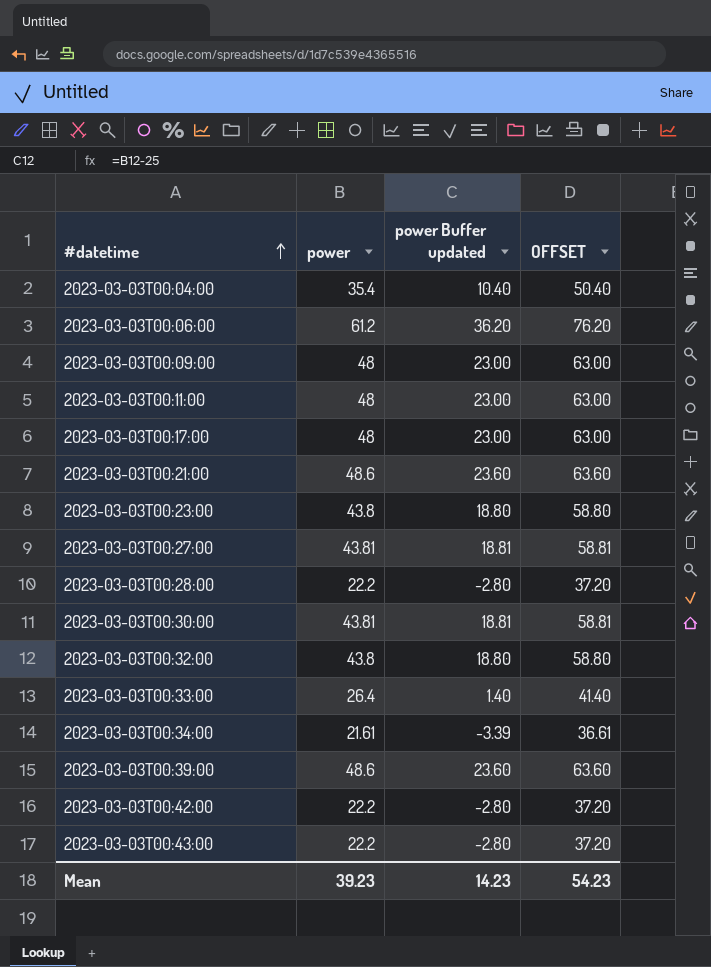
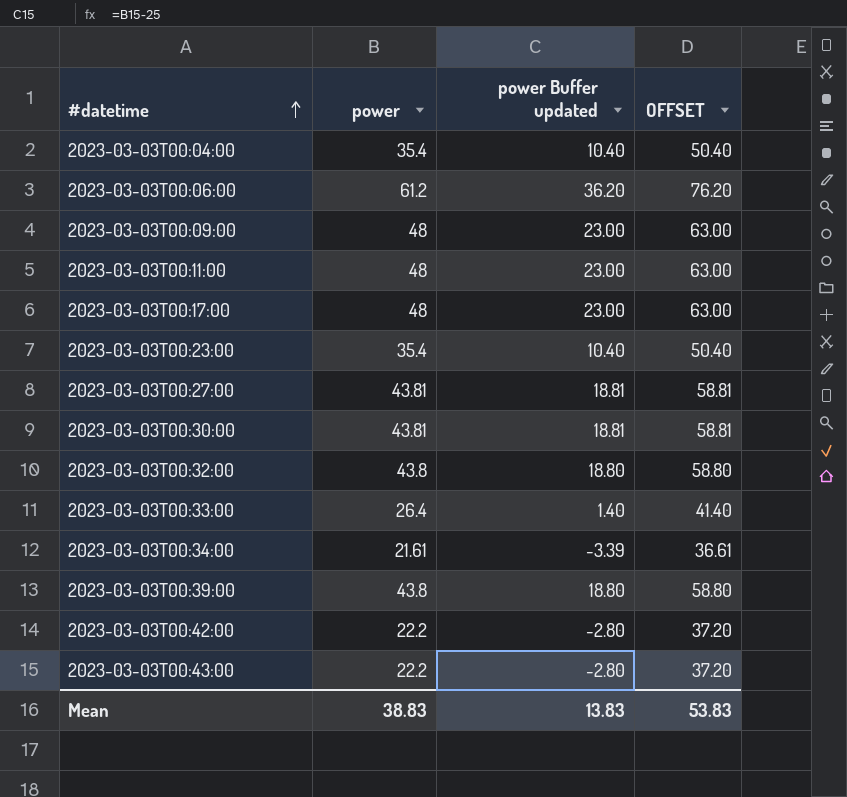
row 2023-03-03T00:21:00: 48.6 | 23.60 | 63.60 -> none
row 2023-03-03T00:28:00: 22.2 | -2.80 | 37.20 -> none
2023-03-03T00:23:00 | power: 43.8 -> 35.4
2023-03-03T00:23:00 | power Buffer updated: 18.80 -> 10.40
2023-03-03T00:23:00 | OFFSET: 58.80 -> 50.40
2023-03-03T00:39:00 | power: 48.6 -> 43.8
2023-03-03T00:39:00 | power Buffer updated: 23.60 -> 18.80
2023-03-03T00:39:00 | OFFSET: 63.60 -> 58.80
Mean | power: 39.23 -> 38.83
Mean | power Buffer updated: 14.23 -> 13.83
Mean | OFFSET: 54.23 -> 53.83

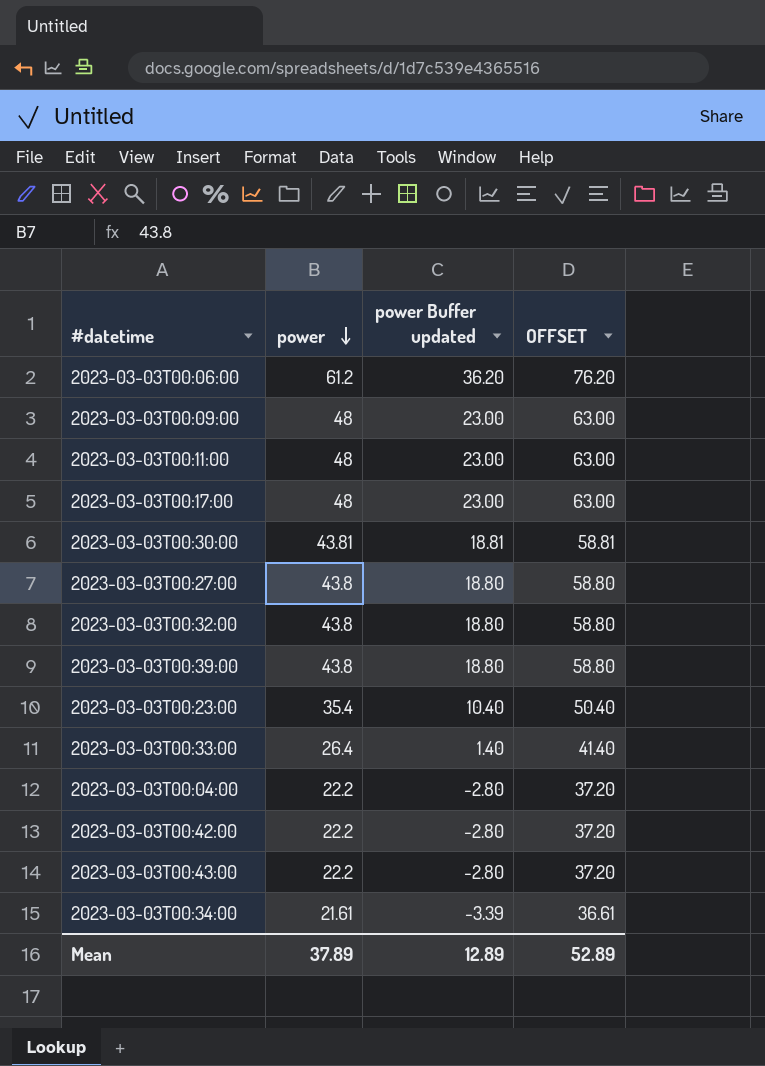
row order: #datetime ascending -> power descending
2023-03-03T00:27:00 | power: 43.81 -> 43.8
2023-03-03T00:27:00 | power Buffer updated: 18.81 -> 18.80
2023-03-03T00:27:00 | OFFSET: 58.81 -> 58.80
2023-03-03T00:04:00 | power: 35.4 -> 22.2
2023-03-03T00:04:00 | power Buffer updated: 10.40 -> -2.80
2023-03-03T00:04:00 | OFFSET: 50.40 -> 37.20
Mean | power: 38.83 -> 37.89
Mean | power Buffer updated: 13.83 -> 12.89
Mean | OFFSET: 53.83 -> 52.89

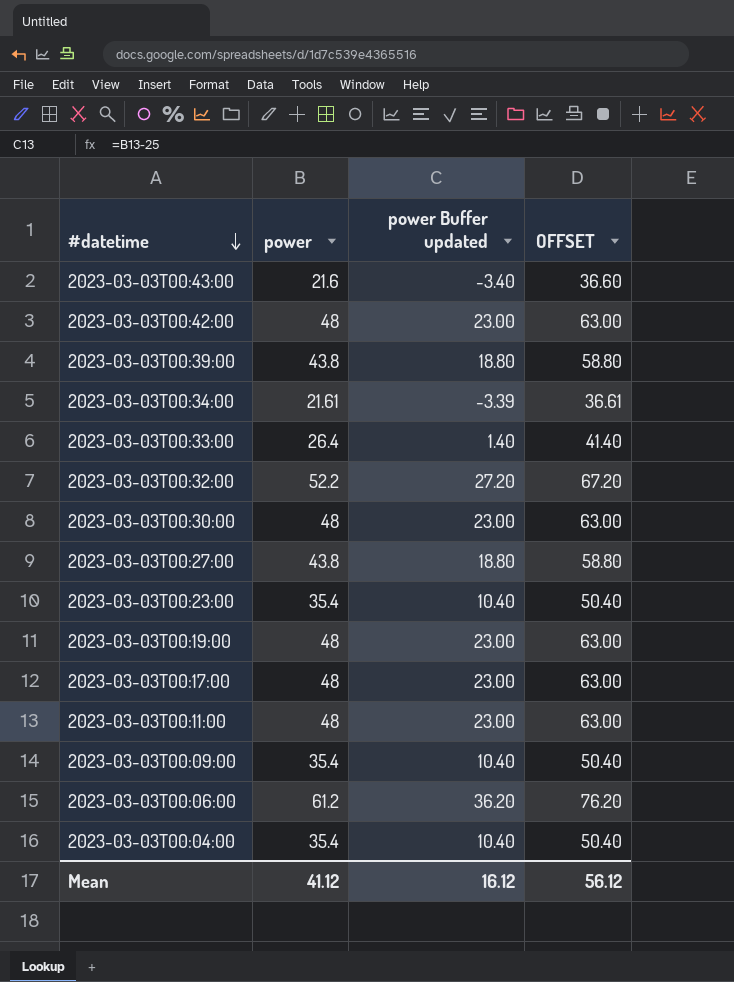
row order: power descending -> #datetime descending
2023-03-03T00:43:00 | power: 22.2 -> 21.6
2023-03-03T00:43:00 | power Buffer updated: -2.80 -> -3.40
2023-03-03T00:43:00 | OFFSET: 37.20 -> 36.60
2023-03-03T00:42:00 | power: 22.2 -> 48
2023-03-03T00:42:00 | power Buffer updated: -2.80 -> 23.00
2023-03-03T00:42:00 | OFFSET: 37.20 -> 63.00
2023-03-03T00:32:00 | power: 43.8 -> 52.2
2023-03-03T00:32:00 | power Buffer updated: 18.80 -> 27.20
2023-03-03T00:32:00 | OFFSET: 58.80 -> 67.20
2023-03-03T00:30:00 | power: 43.81 -> 48
2023-03-03T00:30:00 | power Buffer updated: 18.81 -> 23.00
2023-03-03T00:30:00 | OFFSET: 58.81 -> 63.00
row 2023-03-03T00:19:00: none -> 48 | 23.00 | 63.00
2023-03-03T00:09:00 | power: 48 -> 35.4
2023-03-03T00:09:00 | power Buffer updated: 23.00 -> 10.40
2023-03-03T00:09:00 | OFFSET: 63.00 -> 50.40
2023-03-03T00:04:00 | power: 22.2 -> 35.4
2023-03-03T00:04:00 | power Buffer updated: -2.80 -> 10.40
2023-03-03T00:04:00 | OFFSET: 37.20 -> 50.40
Mean | power: 37.89 -> 41.12
Mean | power Buffer updated: 12.89 -> 16.12
Mean | OFFSET: 52.89 -> 56.12

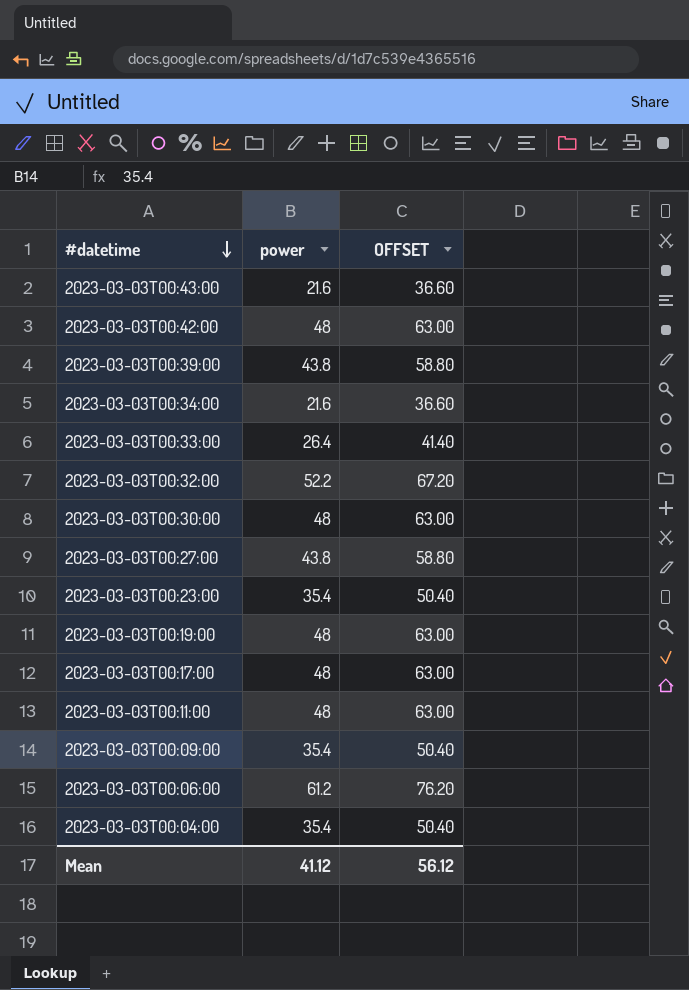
column power Buffer updated | formula: [power] - 25 -> none
2023-03-03T00:34:00 | power: 21.61 -> 21.6
2023-03-03T00:34:00 | OFFSET: 36.61 -> 36.60

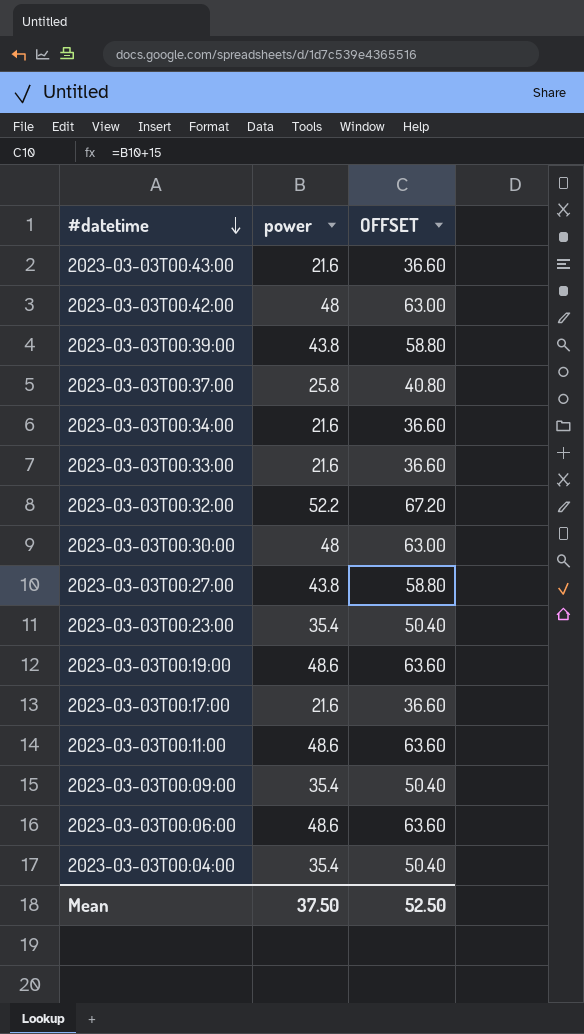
row 2023-03-03T00:37:00: none -> 25.8 | 40.80
2023-03-03T00:33:00 | power: 26.4 -> 21.6
2023-03-03T00:33:00 | OFFSET: 41.40 -> 36.60
2023-03-03T00:19:00 | power: 48 -> 48.6
2023-03-03T00:19:00 | OFFSET: 63.00 -> 63.60
2023-03-03T00:17:00 | power: 48 -> 21.6
2023-03-03T00:17:00 | OFFSET: 63.00 -> 36.60
2023-03-03T00:11:00 | power: 48 -> 48.6
2023-03-03T00:11:00 | OFFSET: 63.00 -> 63.60
2023-03-03T00:06:00 | power: 61.2 -> 48.6
2023-03-03T00:06:00 | OFFSET: 76.20 -> 63.60
Mean | power: 41.12 -> 37.50
Mean | OFFSET: 56.12 -> 52.50

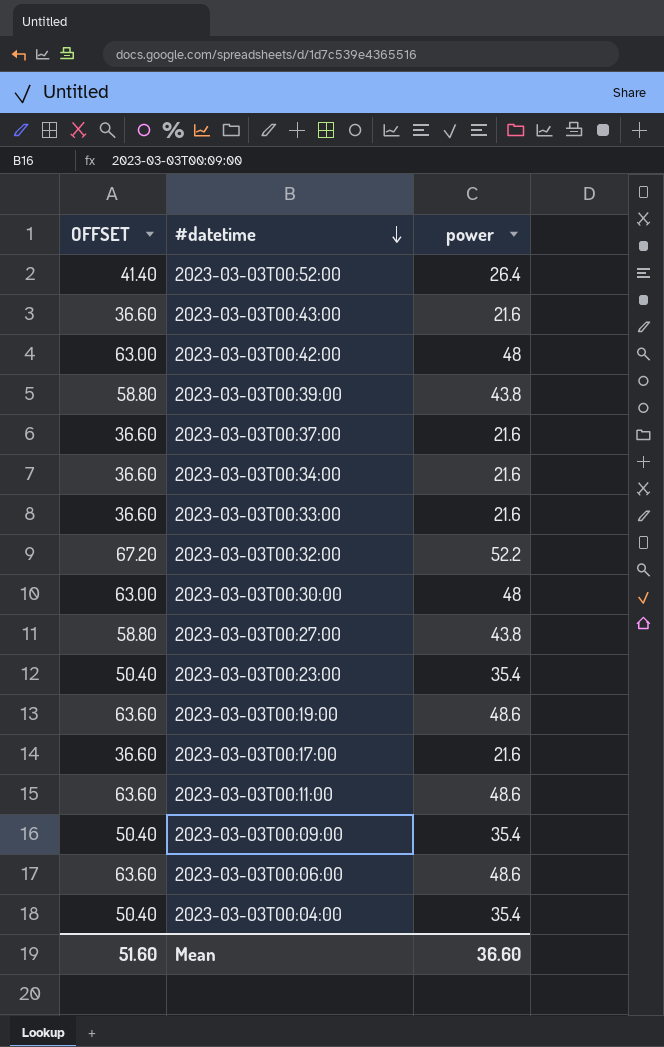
column OFFSET | position: 3 -> 1
row 2023-03-03T00:52:00: none -> 41.40 | 26.4
2023-03-03T00:37:00 | OFFSET: 40.80 -> 36.60
2023-03-03T00:37:00 | power: 25.8 -> 21.6
Mean | OFFSET: 52.50 -> 51.60
Mean | power: 37.50 -> 36.60

